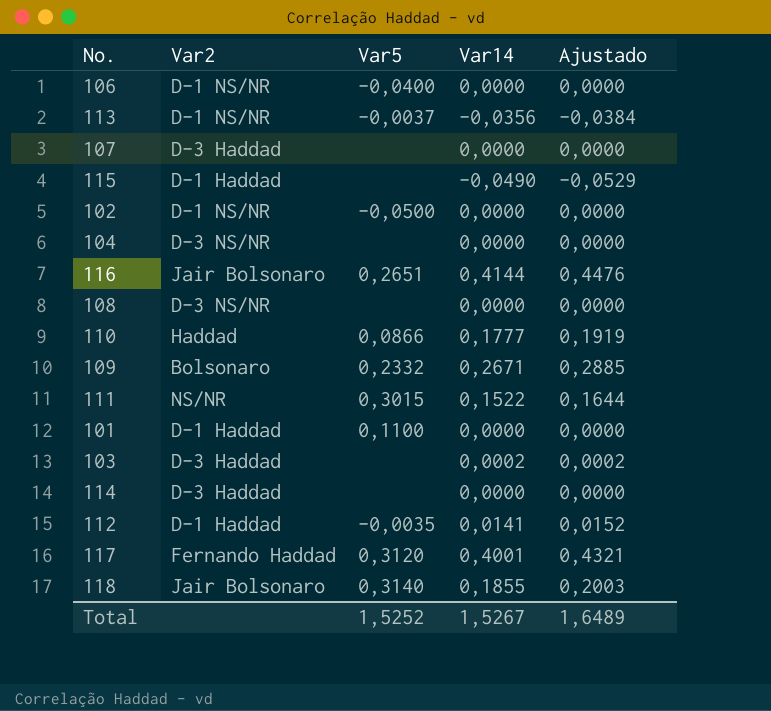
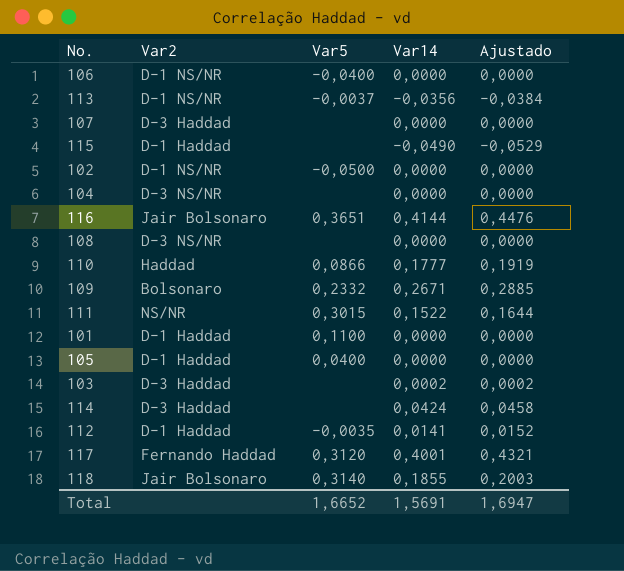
116 | Var5: 0,2651 -> 0,3651
row 105: none -> D-1 Haddad | 0,0400 | 0,0000 | 0,0000
114 | Var14: 0,0000 -> 0,0424
114 | Ajustado: 0,0000 -> 0,0458
Total | Var5: 1,5252 -> 1,6652
Total | Var14: 1,5267 -> 1,5691
Total | Ajustado: 1,6489 -> 1,6947

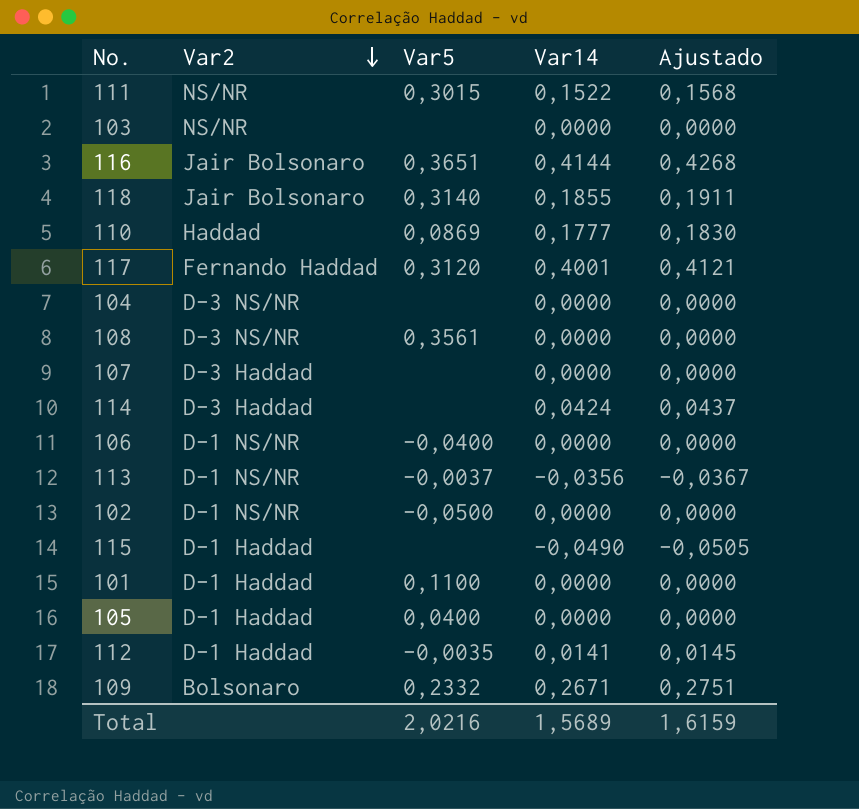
row order: none -> Var2 descending
column Ajustado | formula: [Var14] * 1,08 -> [Var14] * 1,03
103 | Var2: D-3 Haddad -> NS/NR
103 | Var14: 0,0002 -> 0,0000
110 | Var5: 0,0866 -> 0,0869
108 | Var5: none -> 0,3561
Total | Var5: 1,6652 -> 2,0216
Total | Var14: 1,5691 -> 1,5689
Total | Ajustado: 1,6947 -> 1,6159

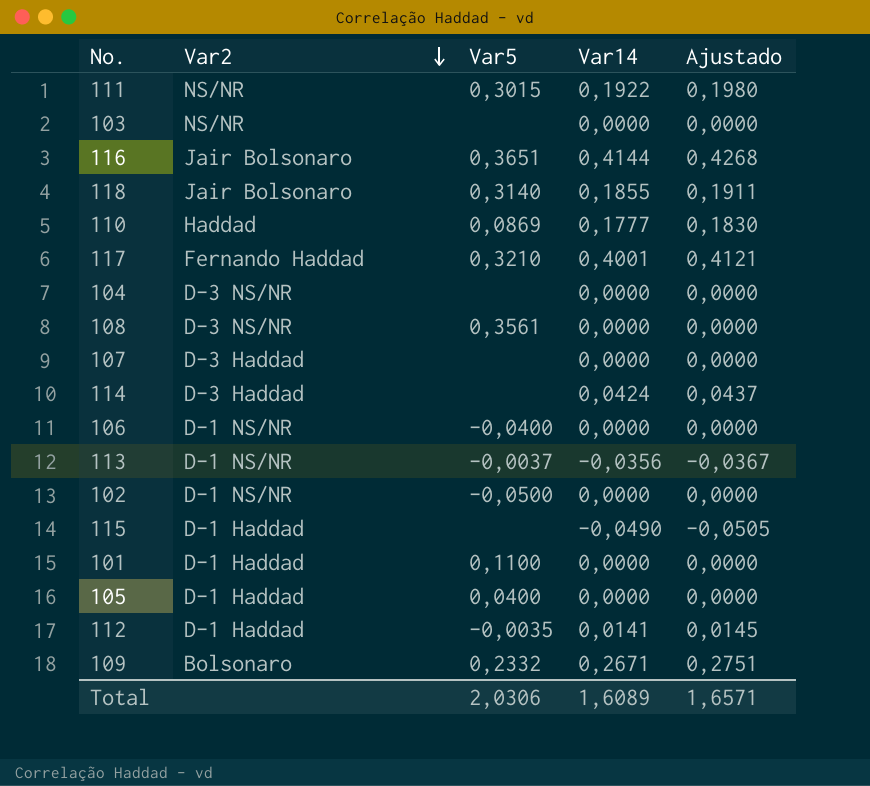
111 | Var14: 0,1522 -> 0,1922
111 | Ajustado: 0,1568 -> 0,1980
117 | Var5: 0,3120 -> 0,3210
Total | Var5: 2,0216 -> 2,0306
Total | Var14: 1,5689 -> 1,6089
Total | Ajustado: 1,6159 -> 1,6571

